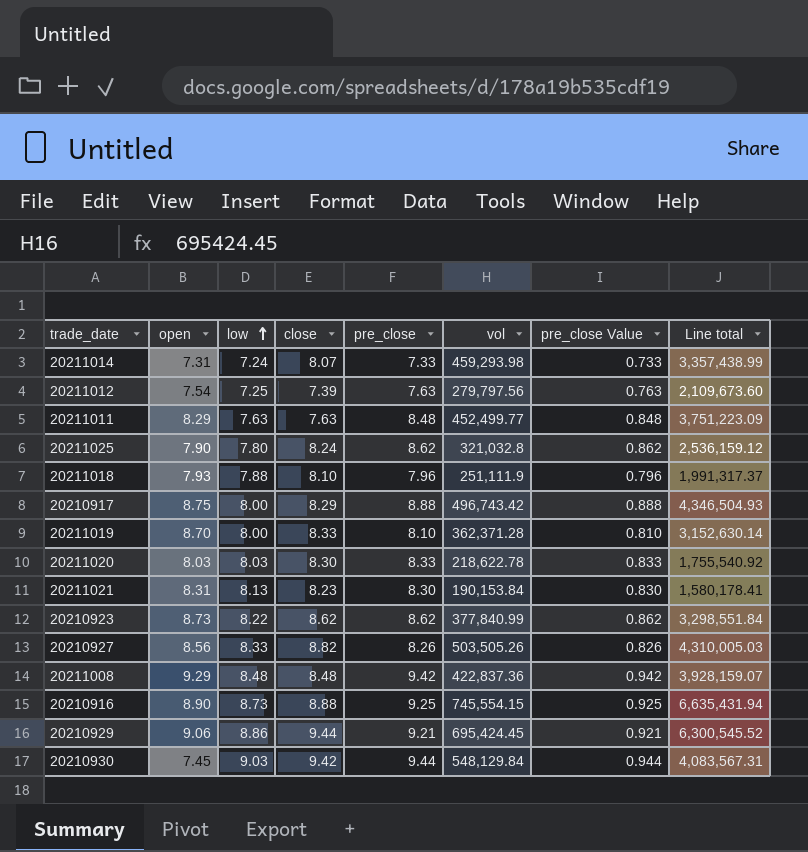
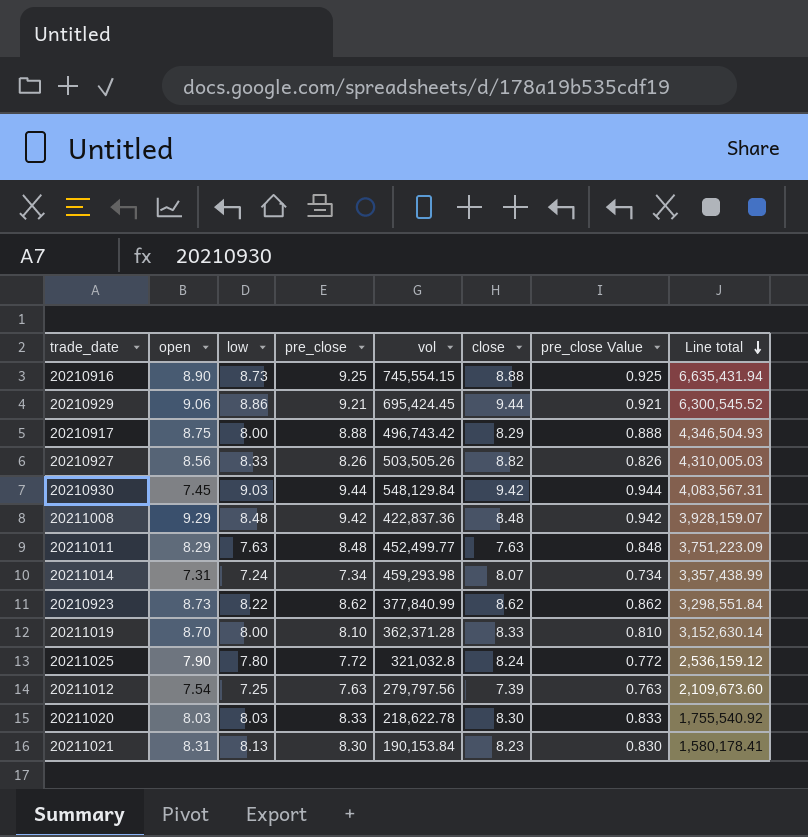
row order: low ascending -> Line total descending
column close | position: 4 -> 6
row 20211018: 7.93 | 7.88 | 8.10 | 7.96 | 251,111.9 | 0.796 | 1,991,317.37 -> none
20211014 | pre_close: 7.33 -> 7.34
20211014 | pre_close Value: 0.733 -> 0.734
20211025 | pre_close: 8.62 -> 7.72
20211025 | pre_close Value: 0.862 -> 0.772

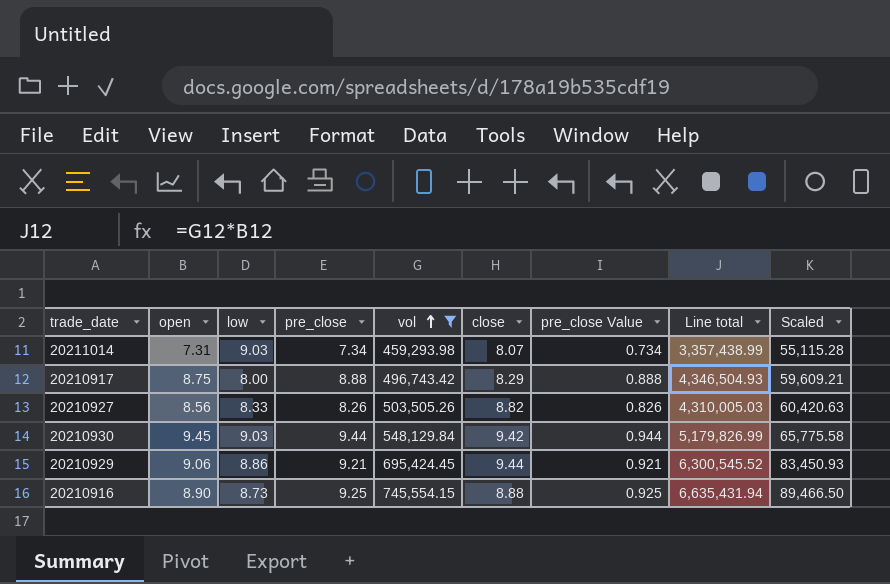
filter: none -> vol >= 459,293.98
row order: Line total descending -> vol ascending
column Scaled | formula: none -> [vol] * 0.12
20211014 | low: 7.24 -> 9.03
20210930 | open: 7.45 -> 9.45
20210930 | Line total: 4,083,567.31 -> 5,179,826.99

